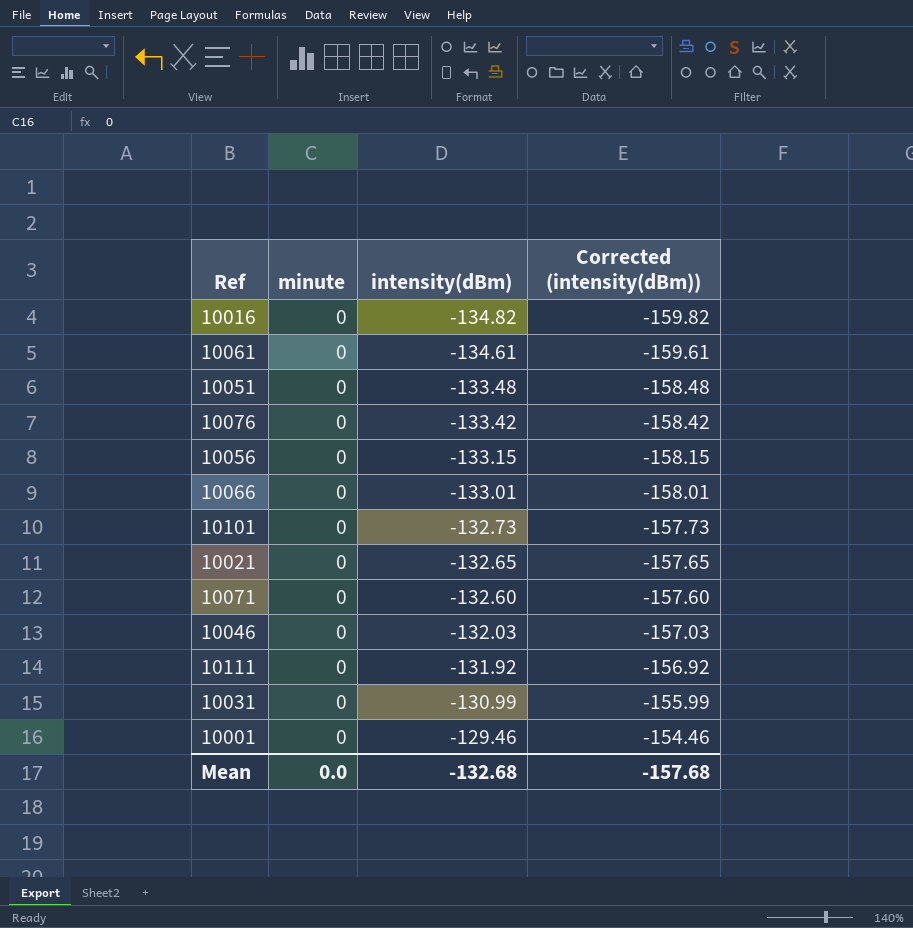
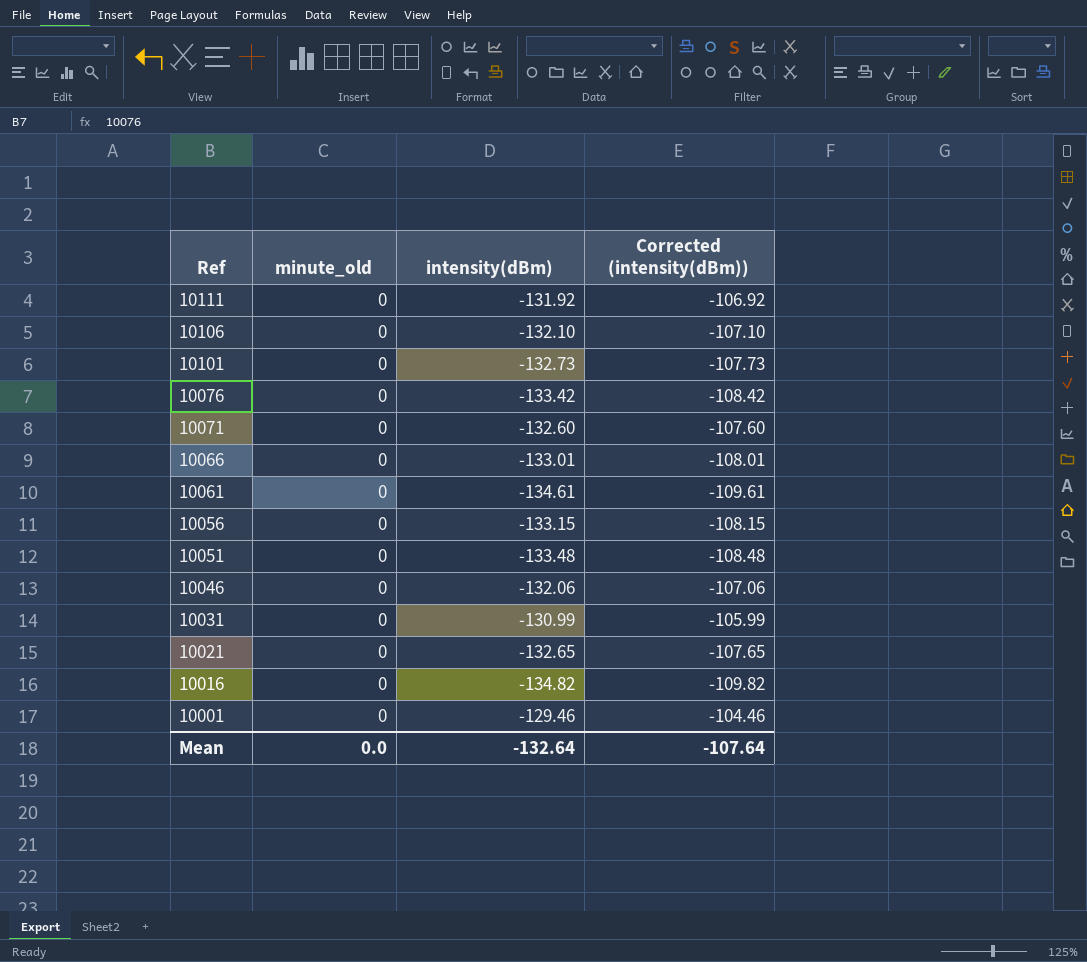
row order: intensity(dBm) ascending -> Ref descending
column name: minute -> minute_old
column Corrected (intensity(dBm)) | formula: [intensity(dBm)] - 25 -> [intensity(dBm)] + 25
row 10106: none -> 0 | -132.10 | -107.10
10046 | intensity(dBm): -132.03 -> -132.06
Mean | intensity(dBm): -132.68 -> -132.64
Mean | Corrected (intensity(dBm)): -157.68 -> -107.64

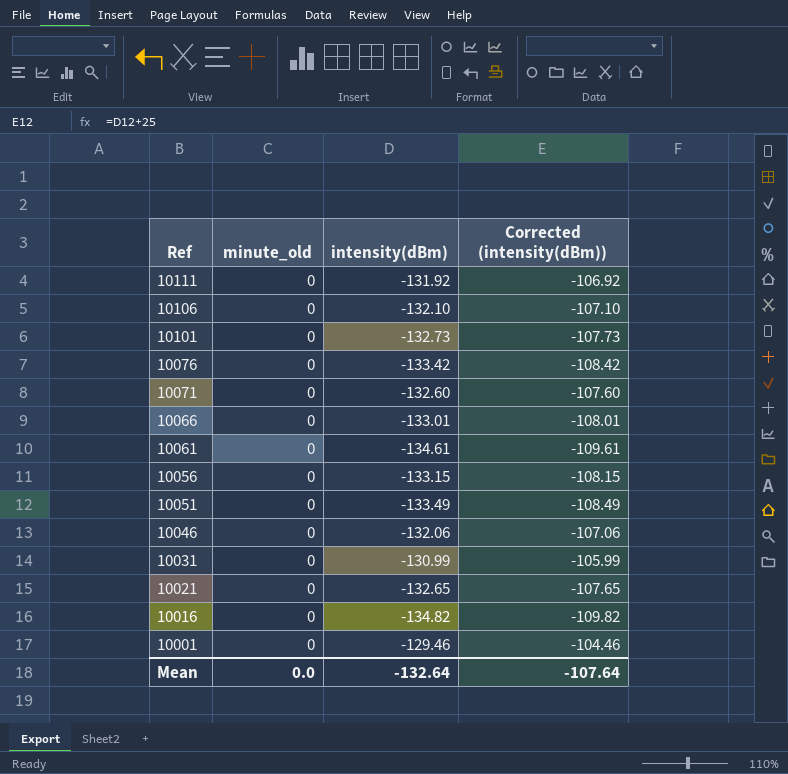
10051 | intensity(dBm): -133.48 -> -133.49
10051 | Corrected (intensity(dBm)): -108.48 -> -108.49

